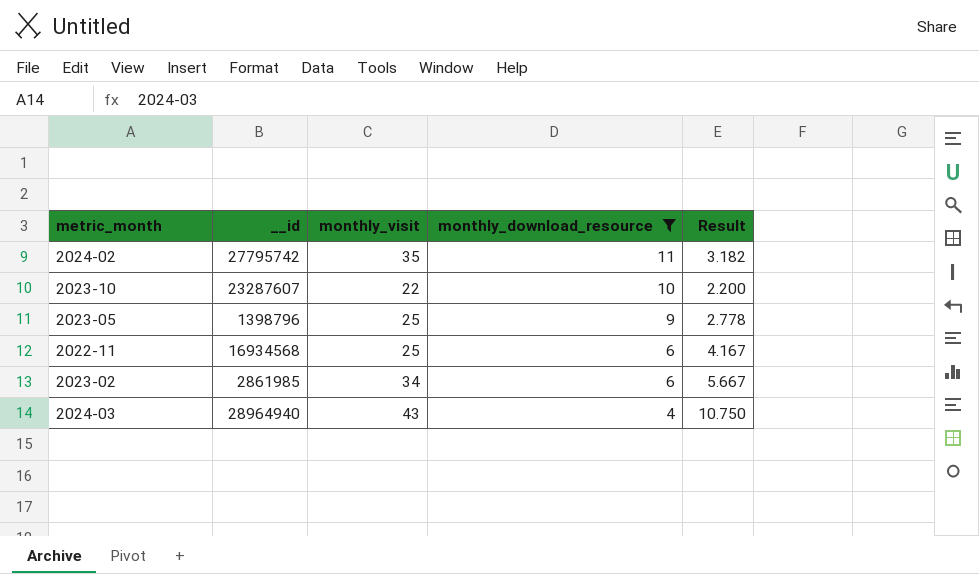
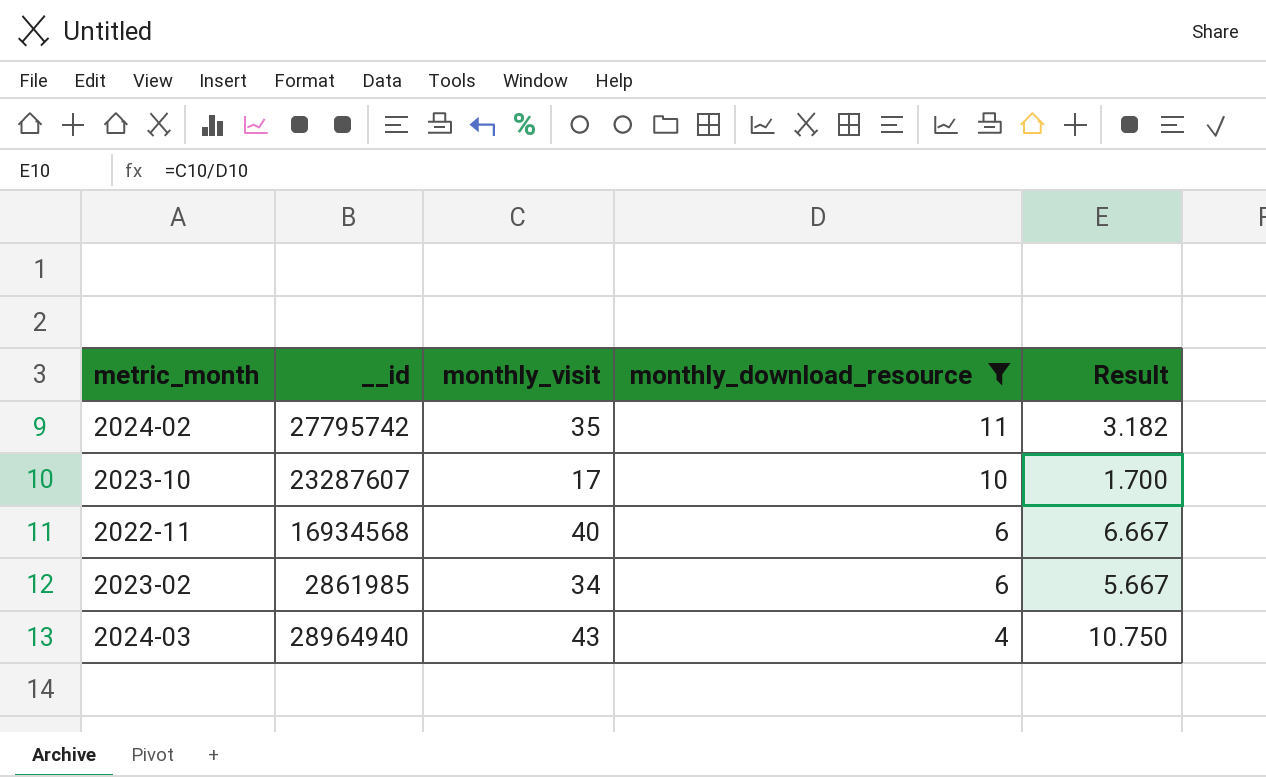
row 2023-05: 1398796 | 25 | 9 | 2.778 -> none
2023-10 | monthly_visit: 22 -> 17
2023-10 | Result: 2.200 -> 1.700
2022-11 | monthly_visit: 25 -> 40
2022-11 | Result: 4.167 -> 6.667

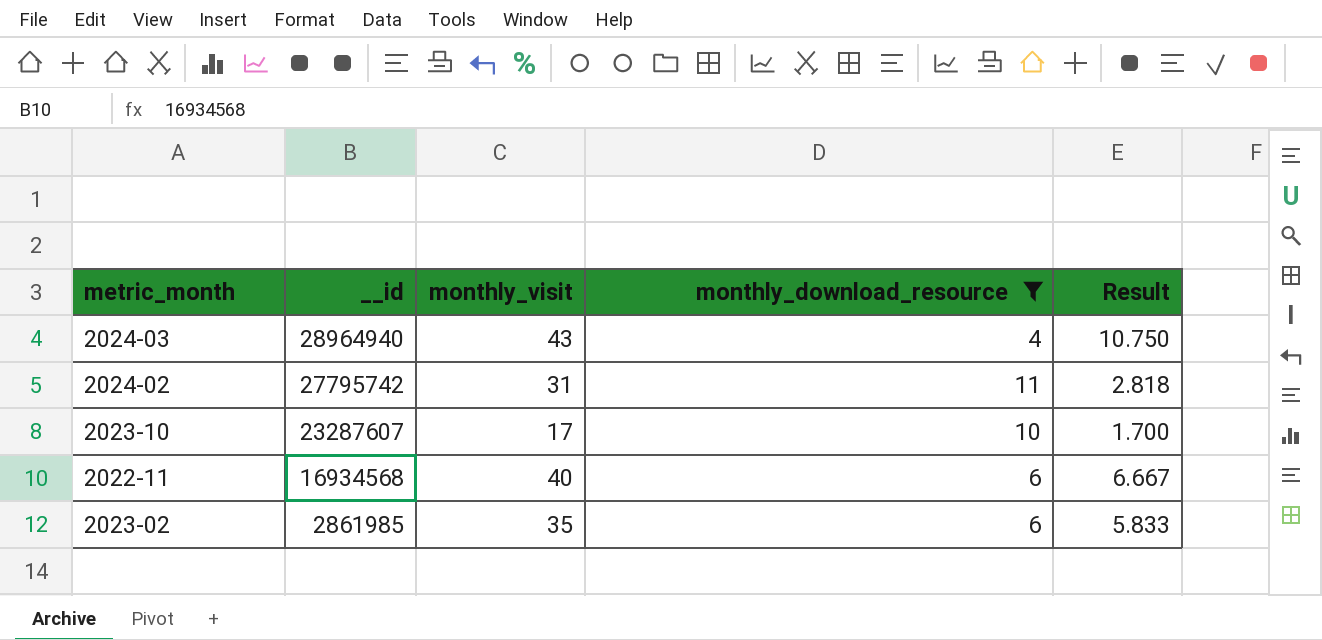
row order: monthly_download_resource descending -> __id descending
2024-02 | monthly_visit: 35 -> 31
2024-02 | Result: 3.182 -> 2.818
2023-02 | monthly_visit: 34 -> 35
2023-02 | Result: 5.667 -> 5.833

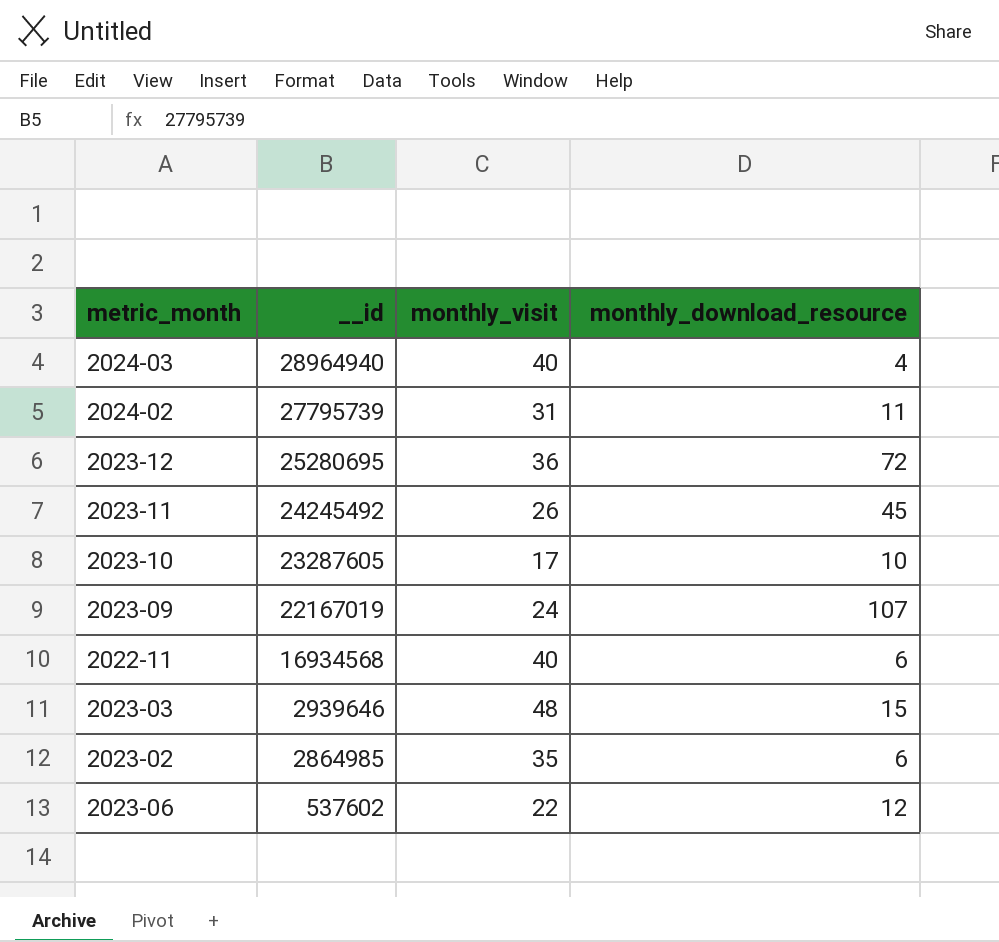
filter: monthly_download_resource <= 11 -> none
column Result | formula: [monthly_visit] / [monthly_download_resource] -> none
2024-03 | monthly_visit: 43 -> 40
2024-02 | __id: 27795742 -> 27795739
2023-10 | __id: 23287607 -> 23287605
2023-02 | __id: 2861985 -> 2864985

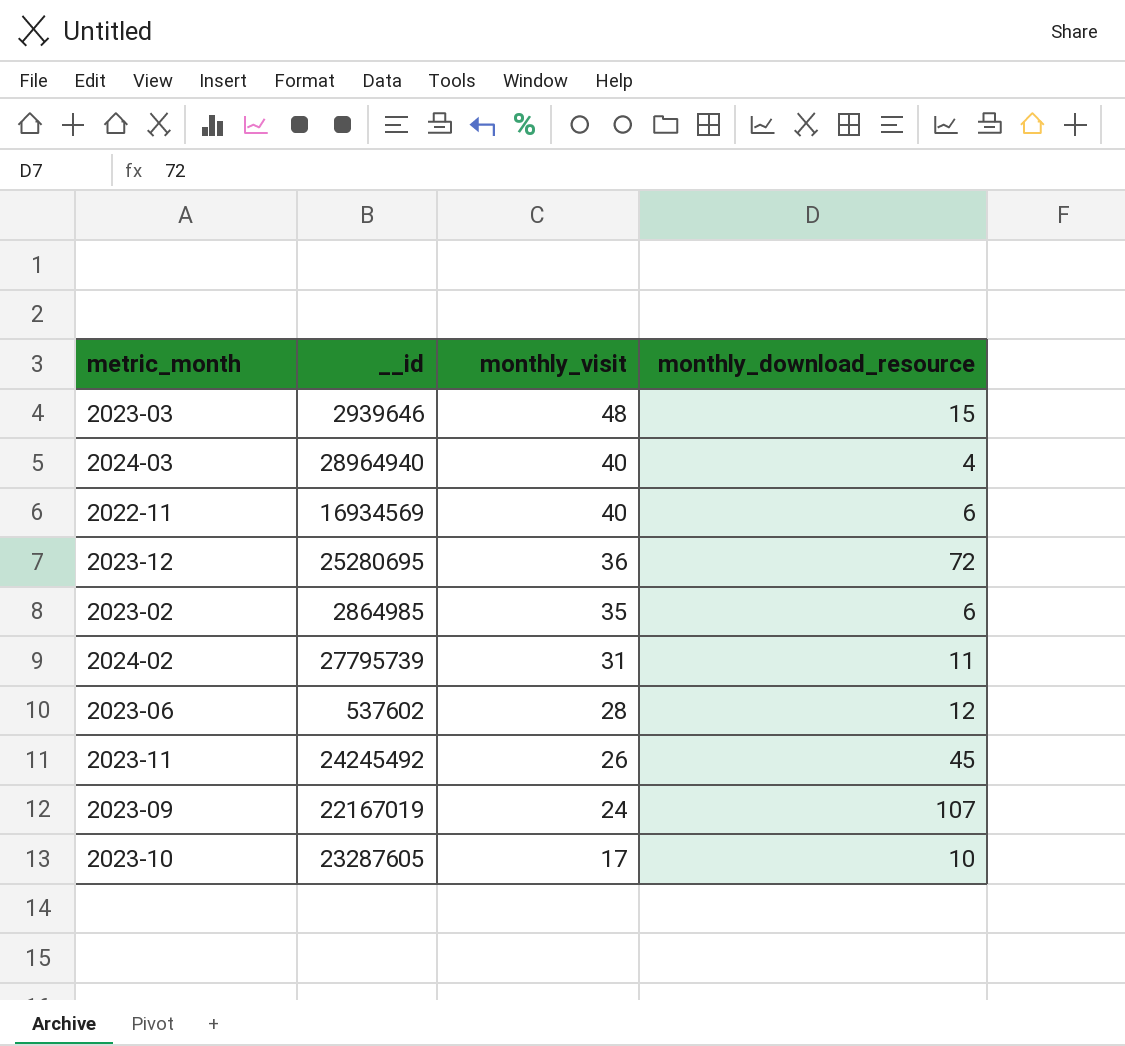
row order: __id descending -> monthly_visit descending
2022-11 | __id: 16934568 -> 16934569
2023-06 | monthly_visit: 22 -> 28

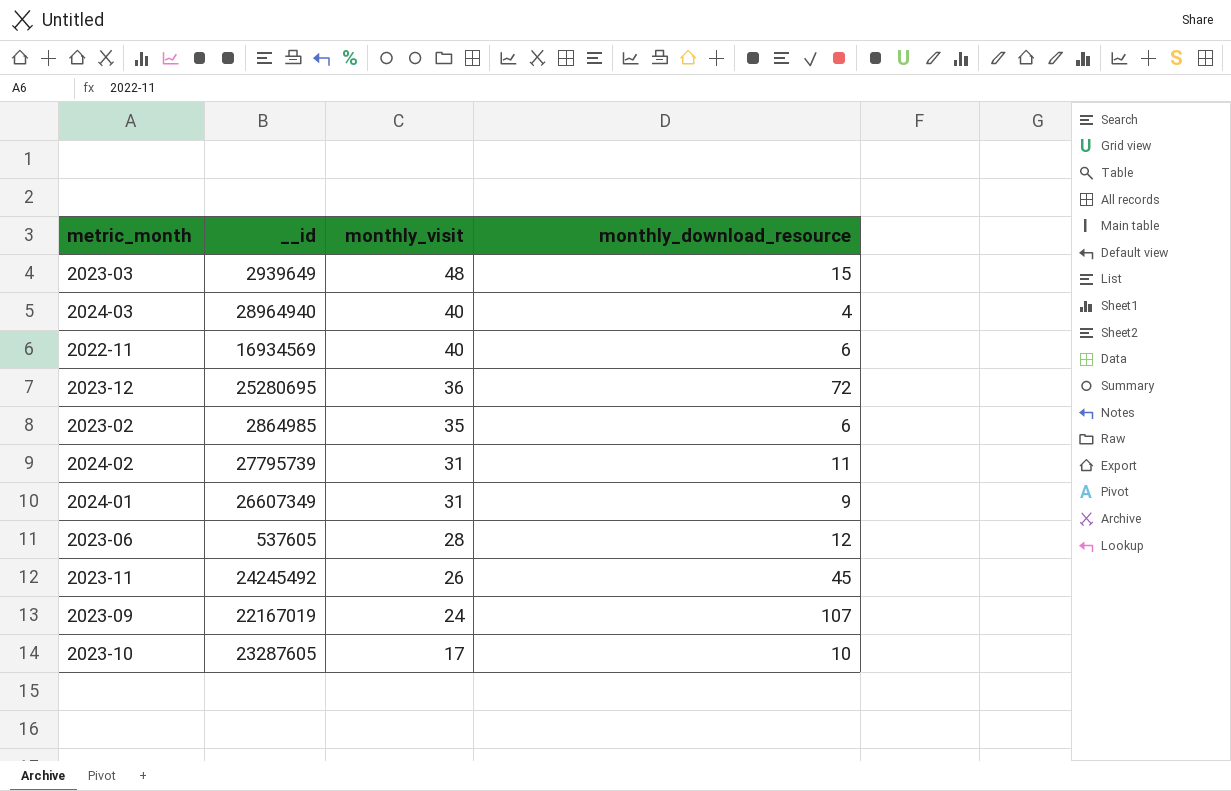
2023-03 | __id: 2939646 -> 2939649
row 2024-01: none -> 26607349 | 31 | 9
2023-06 | __id: 537602 -> 537605

